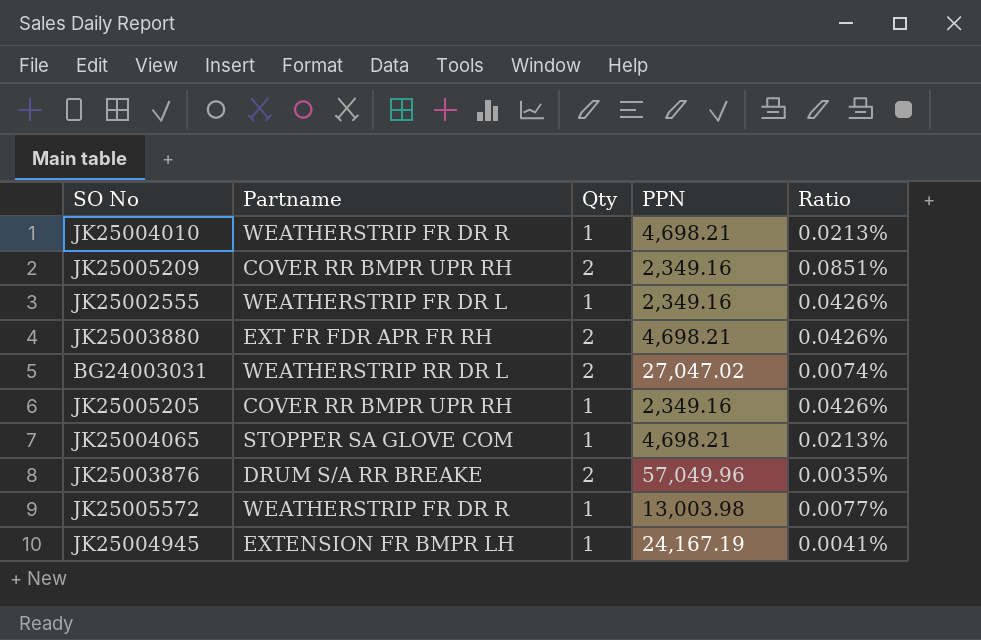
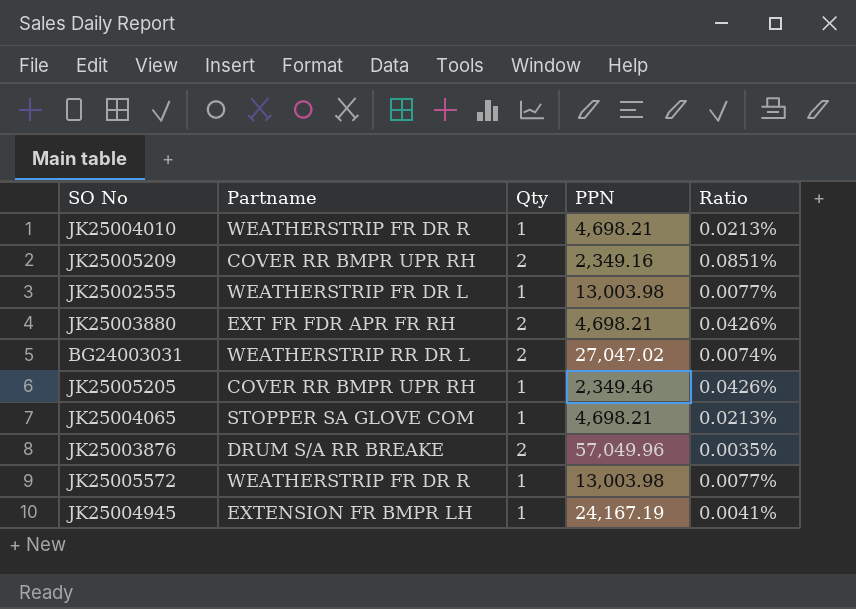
JK25002555 | PPN: 2,349.16 -> 13,003.98
JK25002555 | Ratio: 0.0426% -> 0.0077%
JK25005205 | PPN: 2,349.16 -> 2,349.46

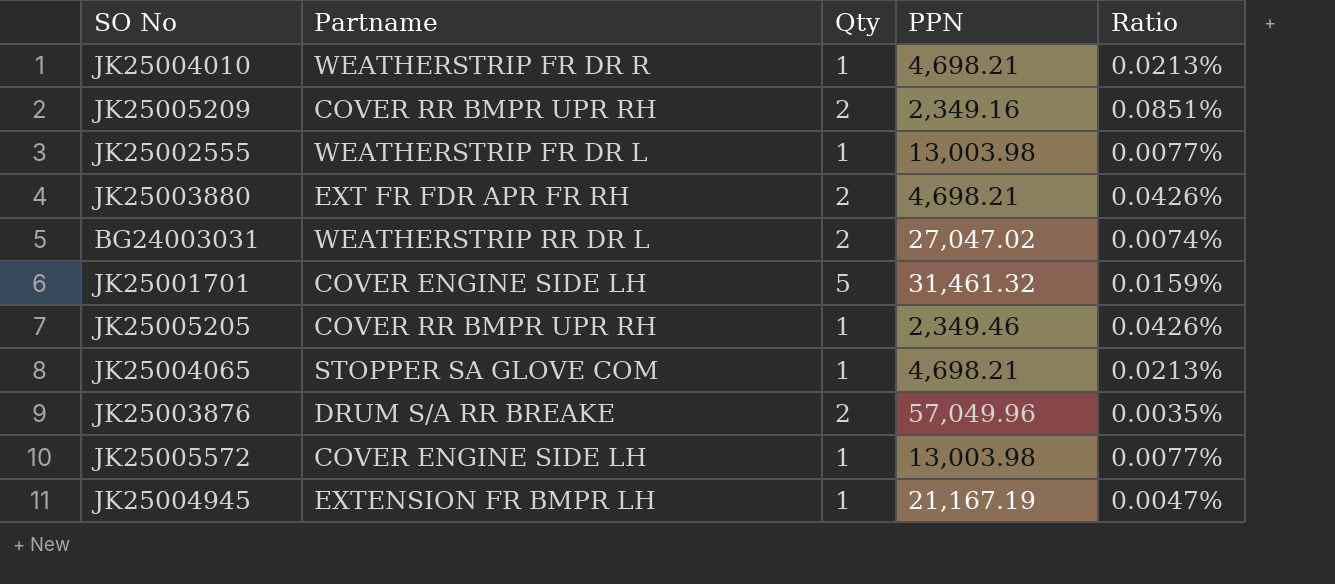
row JK25001701: none -> COVER ENGINE SIDE LH | 5 | 31,461.32 | 0.0159%
JK25005572 | Partname: WEATHERSTRIP FR DR R -> COVER ENGINE SIDE LH
JK25004945 | PPN: 24,167.19 -> 21,167.19
JK25004945 | Ratio: 0.0041% -> 0.0047%

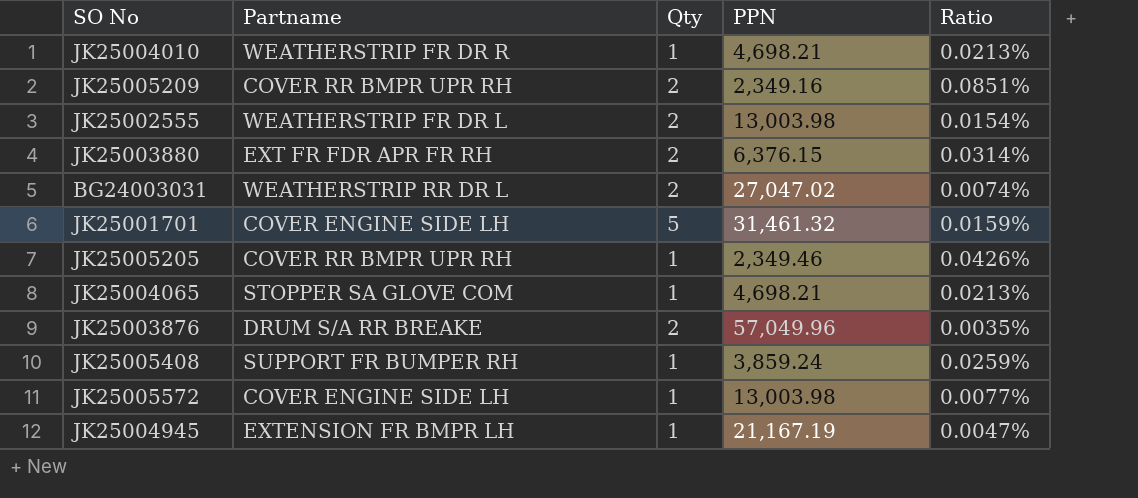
JK25002555 | Qty: 1 -> 2
JK25002555 | Ratio: 0.0077% -> 0.0154%
JK25003880 | PPN: 4,698.21 -> 6,376.15
JK25003880 | Ratio: 0.0426% -> 0.0314%
row JK25005408: none -> SUPPORT FR BUMPER RH | 1 | 3,859.24 | 0.0259%

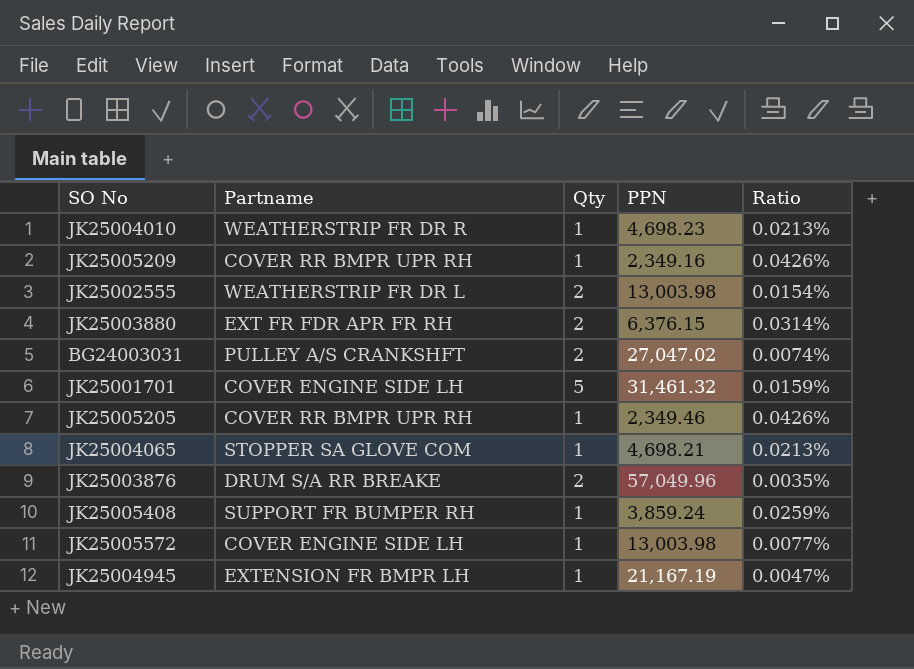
JK25004010 | PPN: 4,698.21 -> 4,698.23
JK25005209 | Qty: 2 -> 1
JK25005209 | Ratio: 0.0851% -> 0.0426%
BG24003031 | Partname: WEATHERSTRIP RR DR L -> PULLEY A/S CRANKSHFT

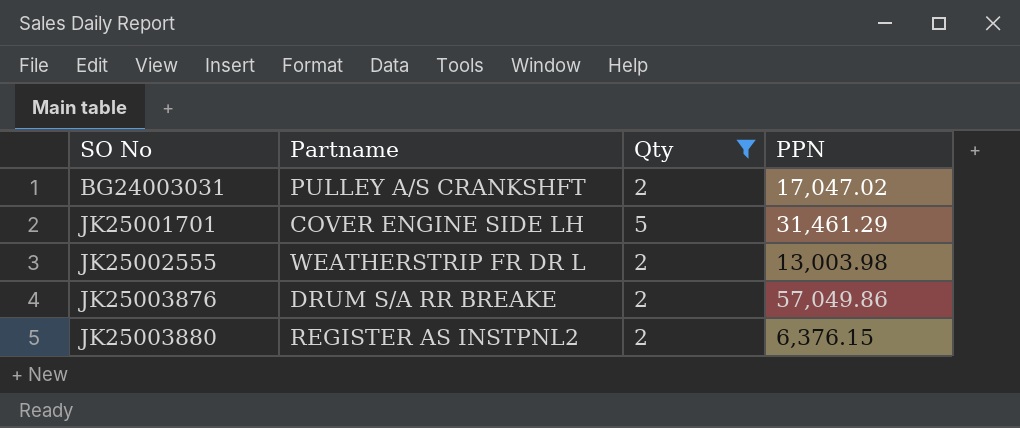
filter: none -> Qty != 1
row order: none -> SO No ascending
column Ratio | formula: [Qty] / [PPN] -> none
BG24003031 | PPN: 27,047.02 -> 17,047.02
JK25001701 | PPN: 31,461.32 -> 31,461.29
JK25003876 | PPN: 57,049.96 -> 57,049.86
JK25003880 | Partname: EXT FR FDR APR FR RH -> REGISTER AS INSTPNL2

